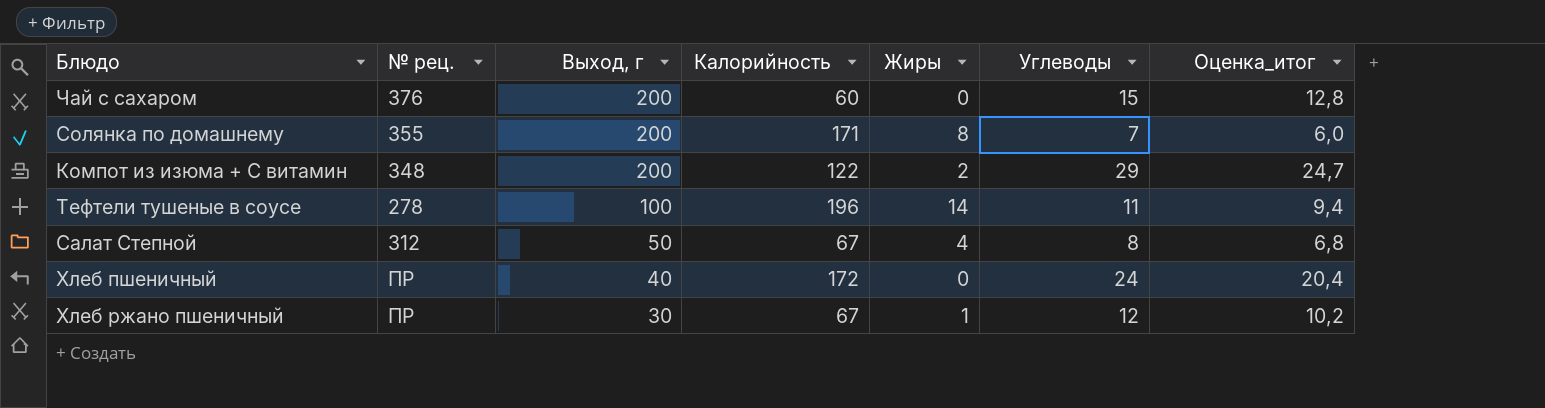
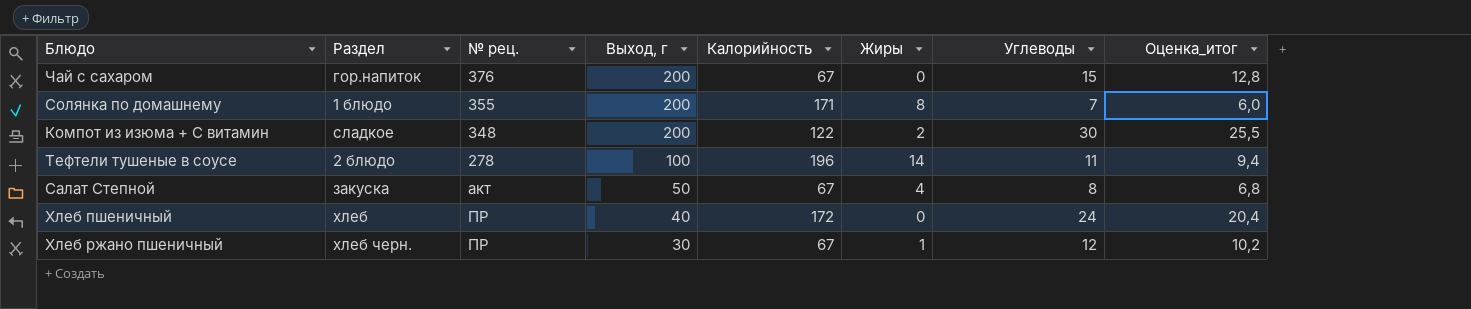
column Раздел | position: none -> 2
Чай с сахаром | Калорийность: 60 -> 67
Компот из изюма + С витамин | Углеводы: 29 -> 30
Компот из изюма + С витамин | Оценка_итог: 24,7 -> 25,5
Салат Степной | № рец.: 312 -> акт

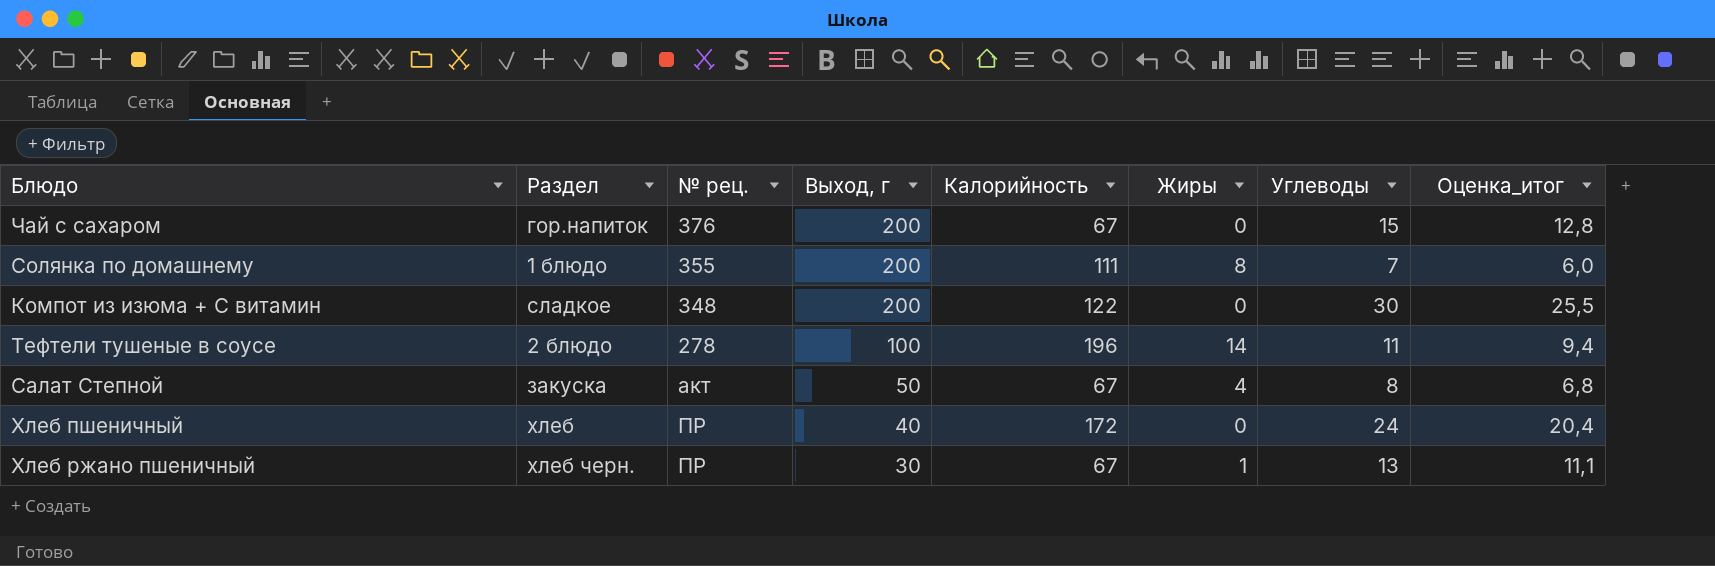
Солянка по домашнему | Калорийность: 171 -> 111
Компот из изюма + С витамин | Жиры: 2 -> 0
Хлеб ржано пшеничный | Углеводы: 12 -> 13
Хлеб ржано пшеничный | Оценка_итог: 10,2 -> 11,1

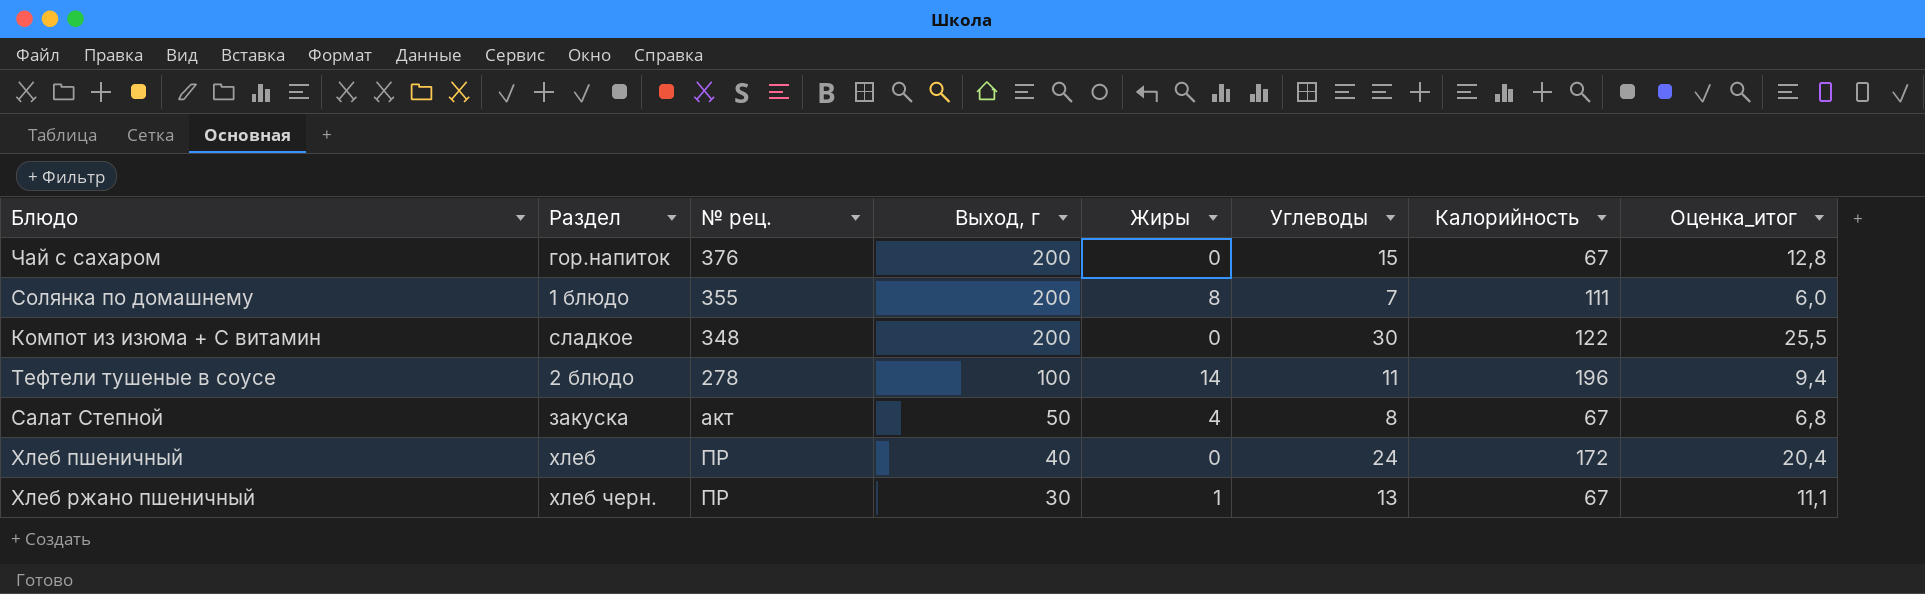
column Калорийность | position: 5 -> 7

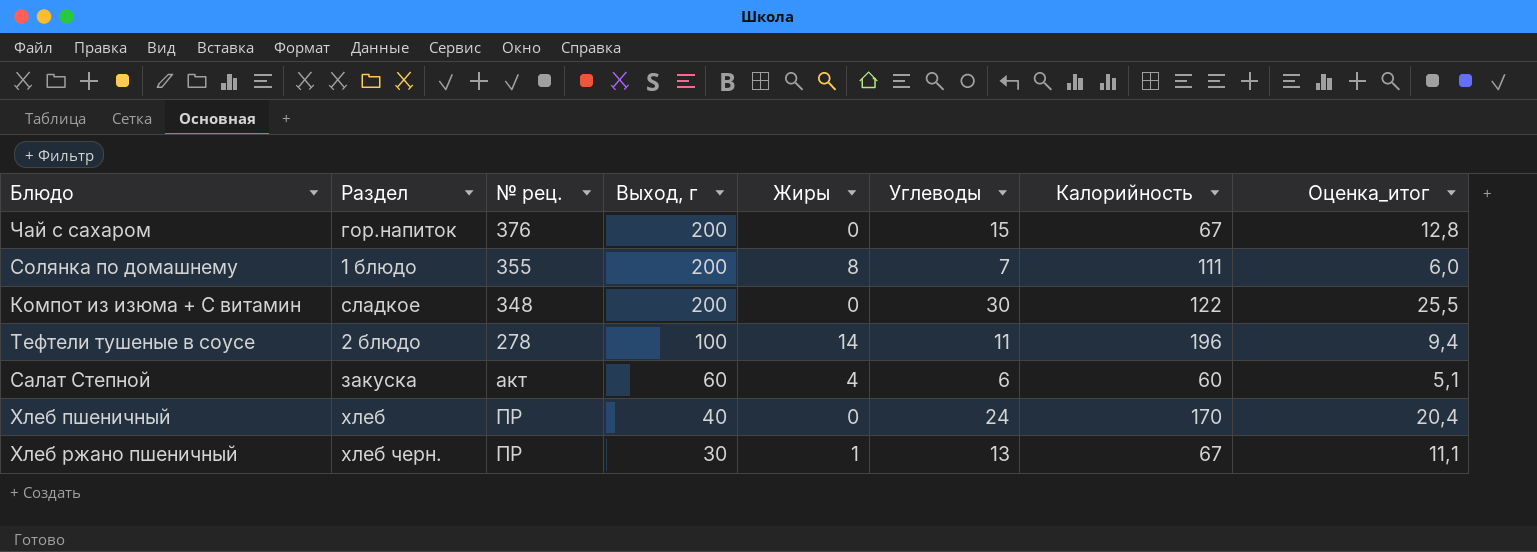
Салат Степной | Выход, г: 50 -> 60
Салат Степной | Углеводы: 8 -> 6
Салат Степной | Калорийность: 67 -> 60
Салат Степной | Оценка_итог: 6,8 -> 5,1
Хлеб пшеничный | Калорийность: 172 -> 170

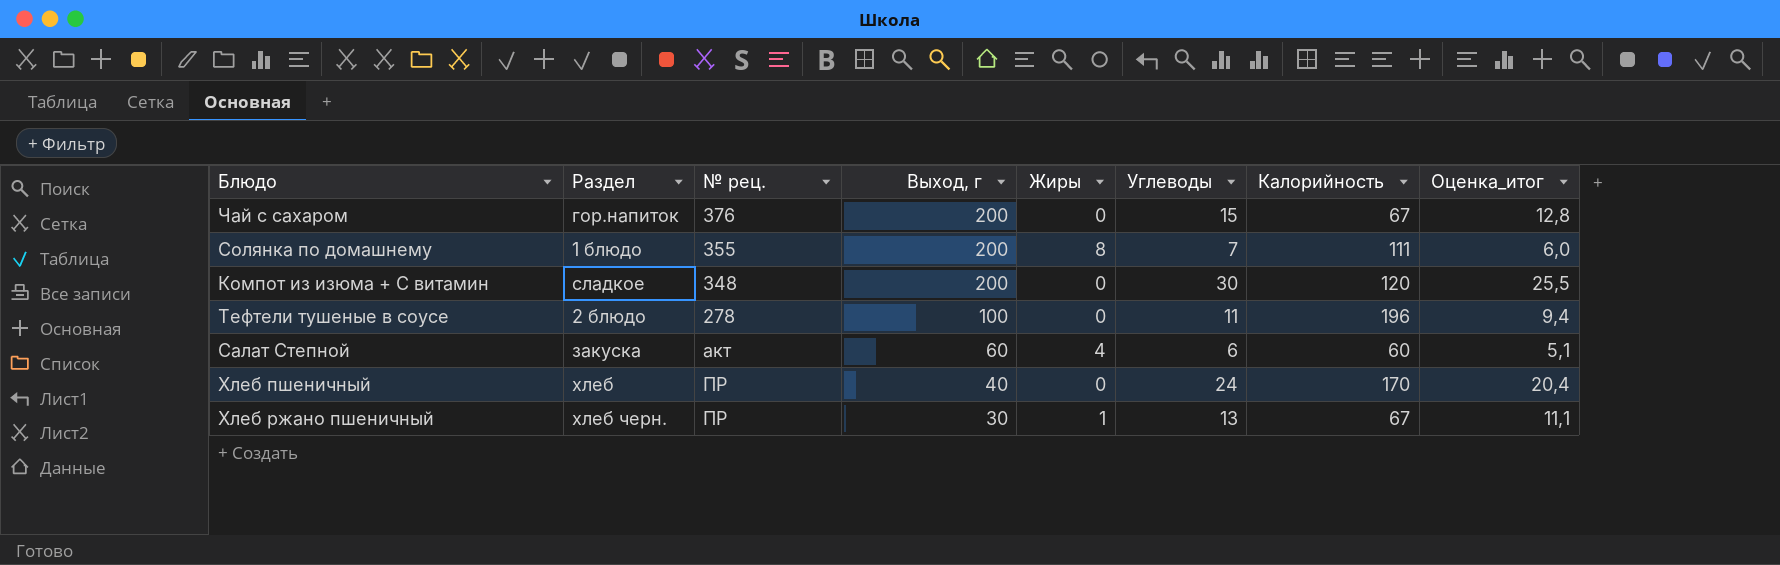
Компот из изюма + С витамин | Калорийность: 122 -> 120
Тефтели тушеные в соусе | Жиры: 14 -> 0

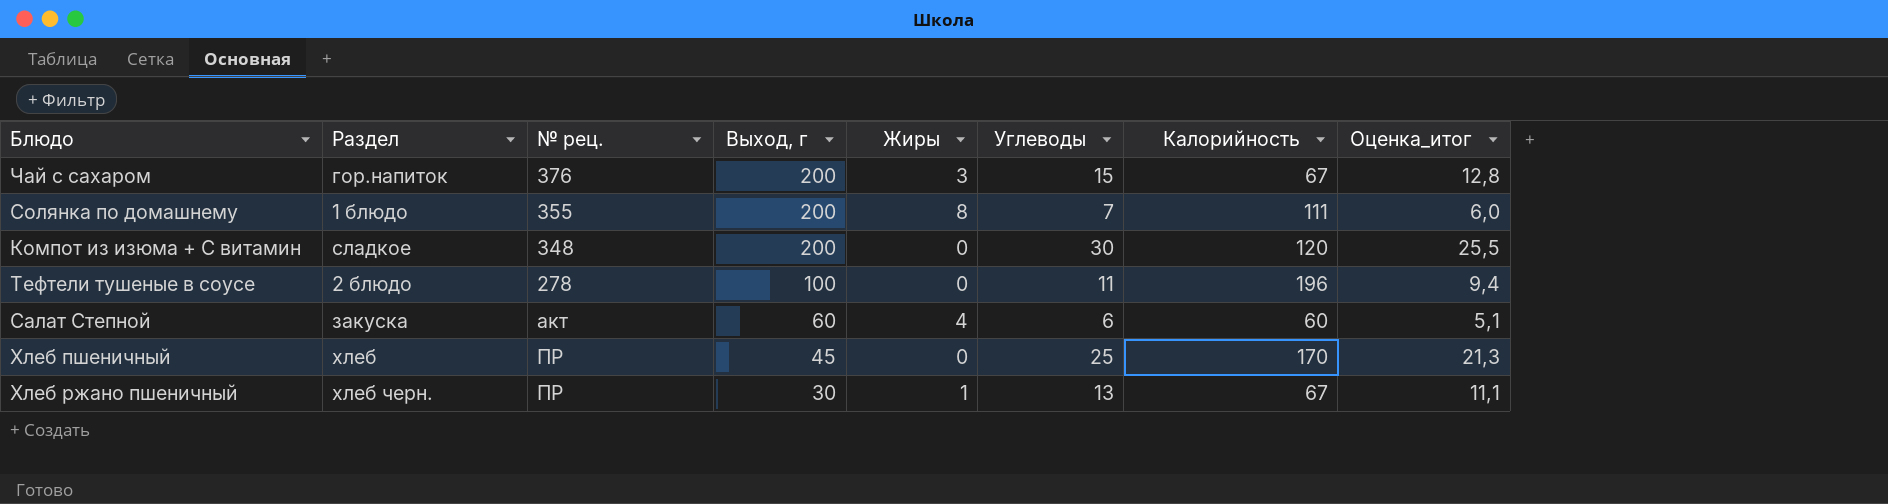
Чай с сахаром | Жиры: 0 -> 3
Хлеб пшеничный | Выход, г: 40 -> 45
Хлеб пшеничный | Углеводы: 24 -> 25
Хлеб пшеничный | Оценка_итог: 20,4 -> 21,3

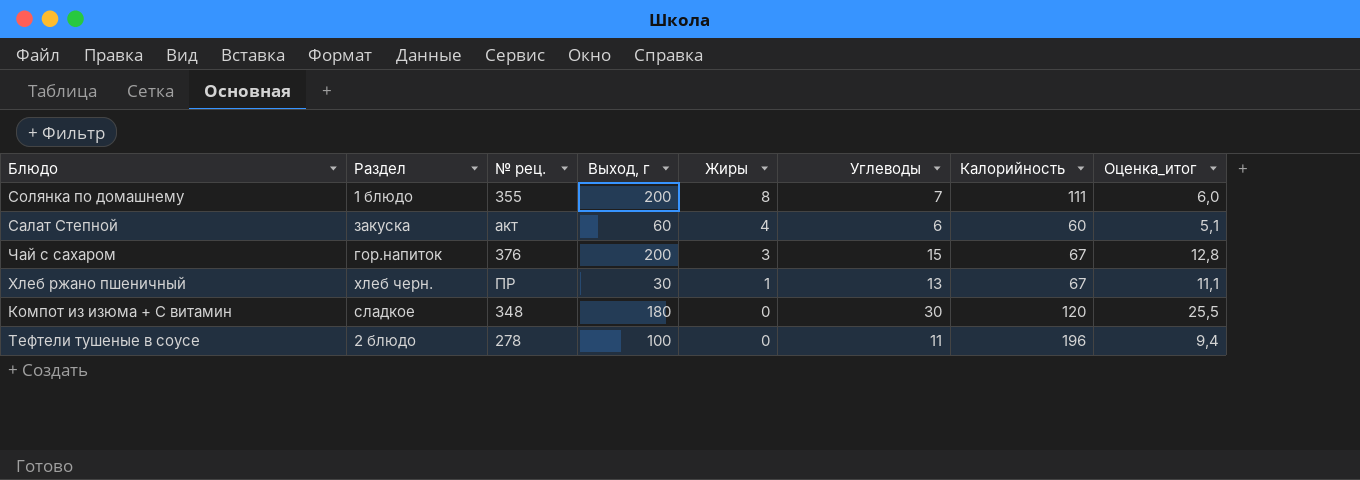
row order: Выход, г descending -> Жиры descending
row Хлеб пшеничный: хлеб | ПР | 45 | 0 | 25 | 170 | 21,3 -> none
Компот из изюма + С витамин | Выход, г: 200 -> 180

